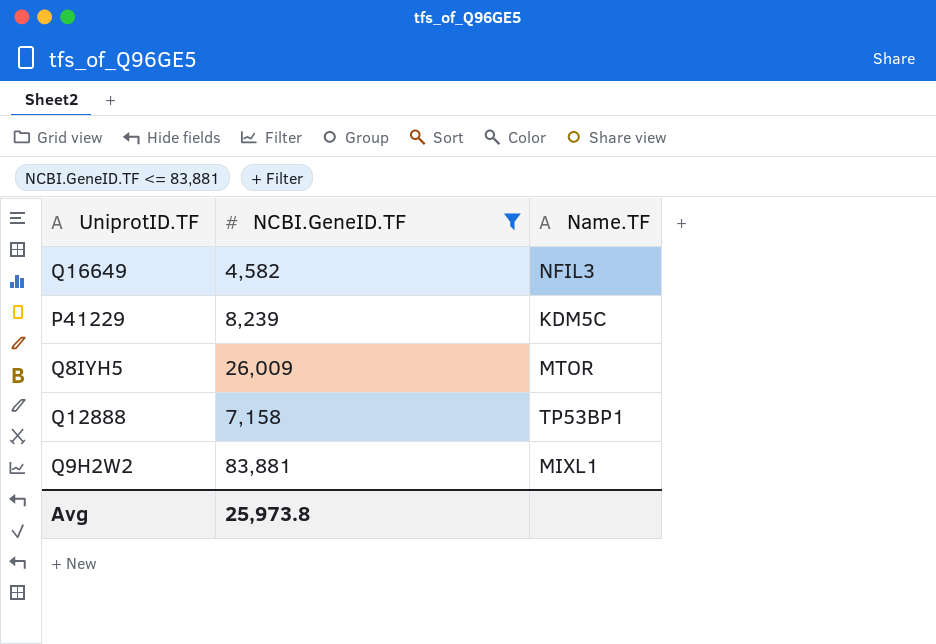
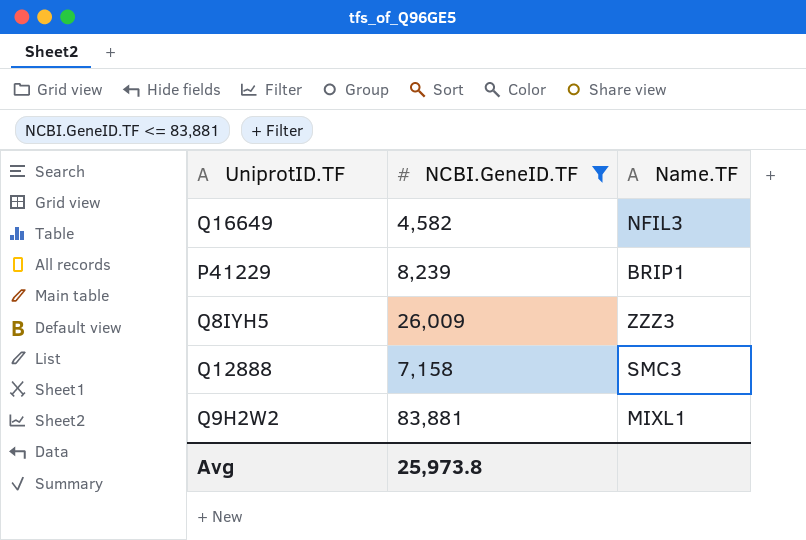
P41229 | Name.TF: KDM5C -> BRIP1
Q8IYH5 | Name.TF: MTOR -> ZZZ3
Q12888 | Name.TF: TP53BP1 -> SMC3

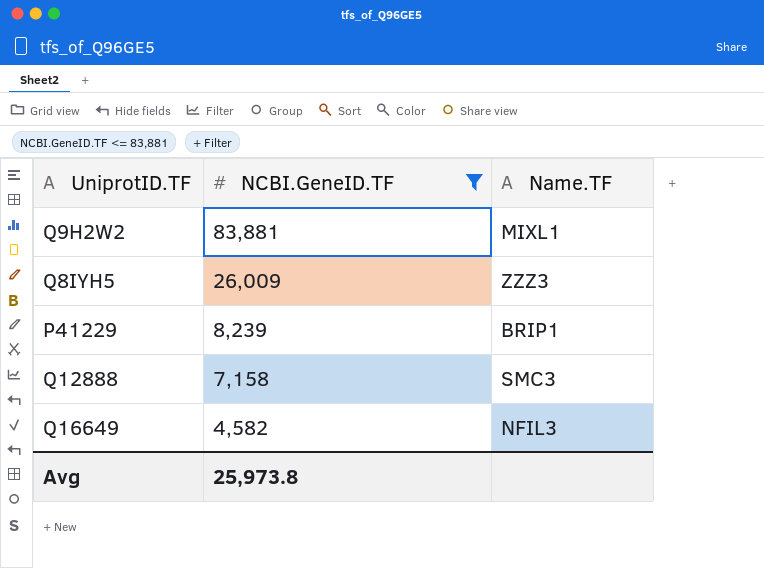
row order: none -> NCBI.GeneID.TF descending

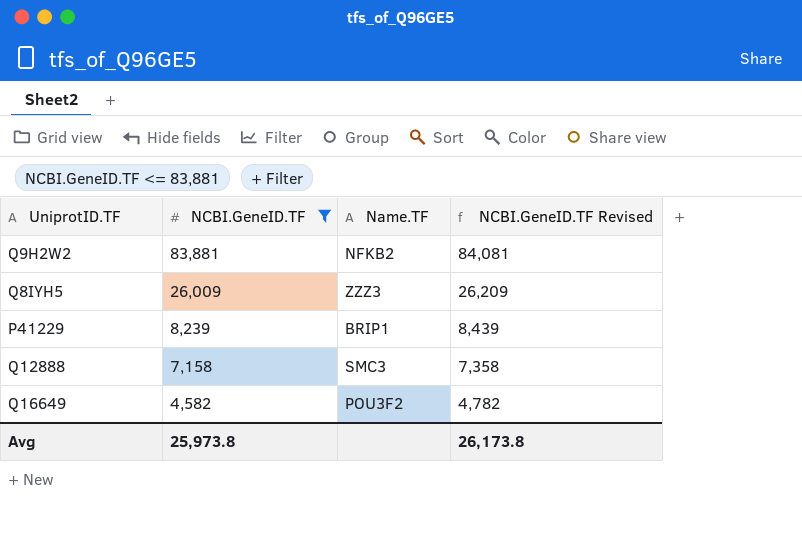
column NCBI.GeneID.TF Revised | formula: none -> [NCBI.GeneID.TF] + 200
Q9H2W2 | Name.TF: MIXL1 -> NFKB2
Q16649 | Name.TF: NFIL3 -> POU3F2

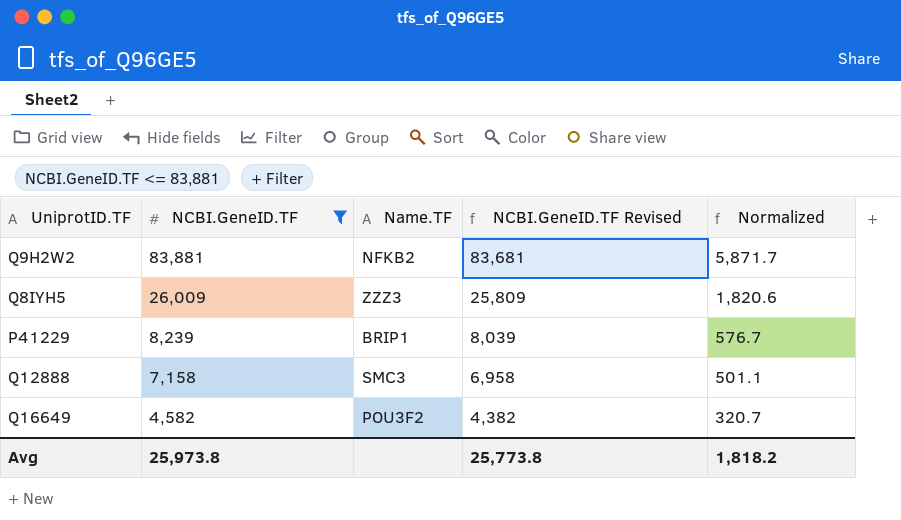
column NCBI.GeneID.TF Revised | formula: [NCBI.GeneID.TF] + 200 -> [NCBI.GeneID.TF] - 200
column Normalized | formula: none -> [NCBI.GeneID.TF] * 0.07
Avg | NCBI.GeneID.TF Revised: 26,173.8 -> 25,773.8

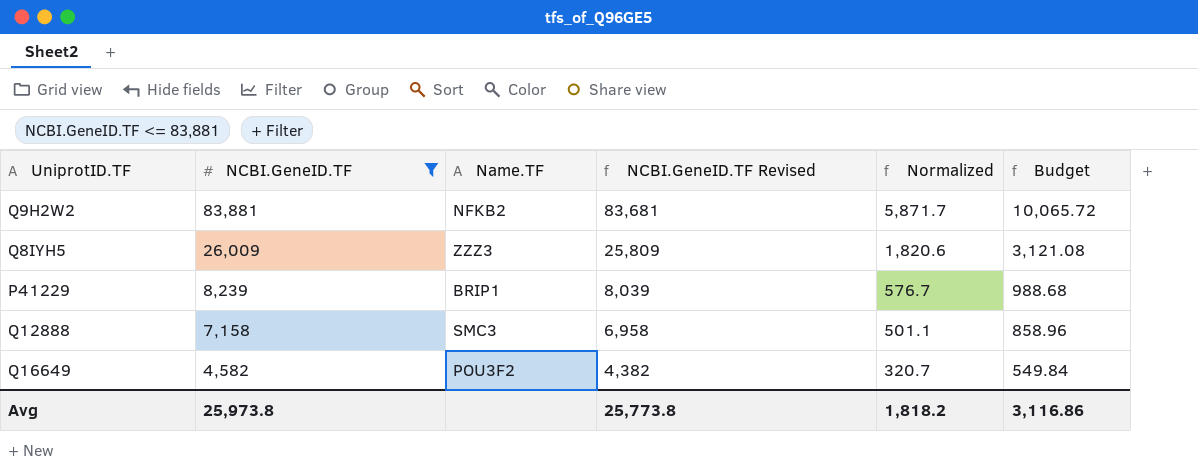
column Budget | formula: none -> [NCBI.GeneID.TF] * 0.12

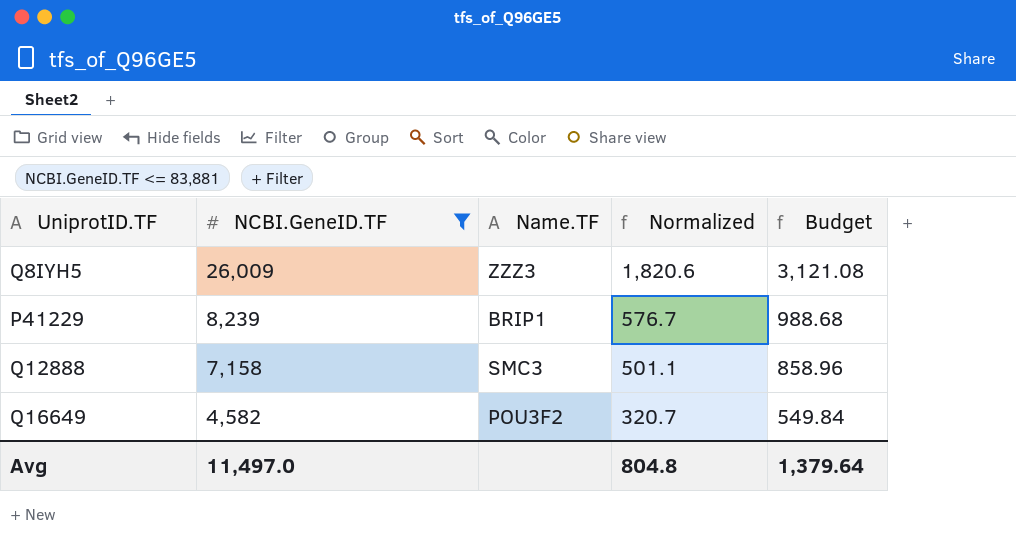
column NCBI.GeneID.TF Revised | formula: [NCBI.GeneID.TF] - 200 -> none
row Q9H2W2: 83,881 | NFKB2 | 83,681 | 5,871.7 | 10,065.72 -> none
Avg | NCBI.GeneID.TF: 25,973.8 -> 11,497.0
Avg | Normalized: 1,818.2 -> 804.8
Avg | Budget: 3,116.86 -> 1,379.64

